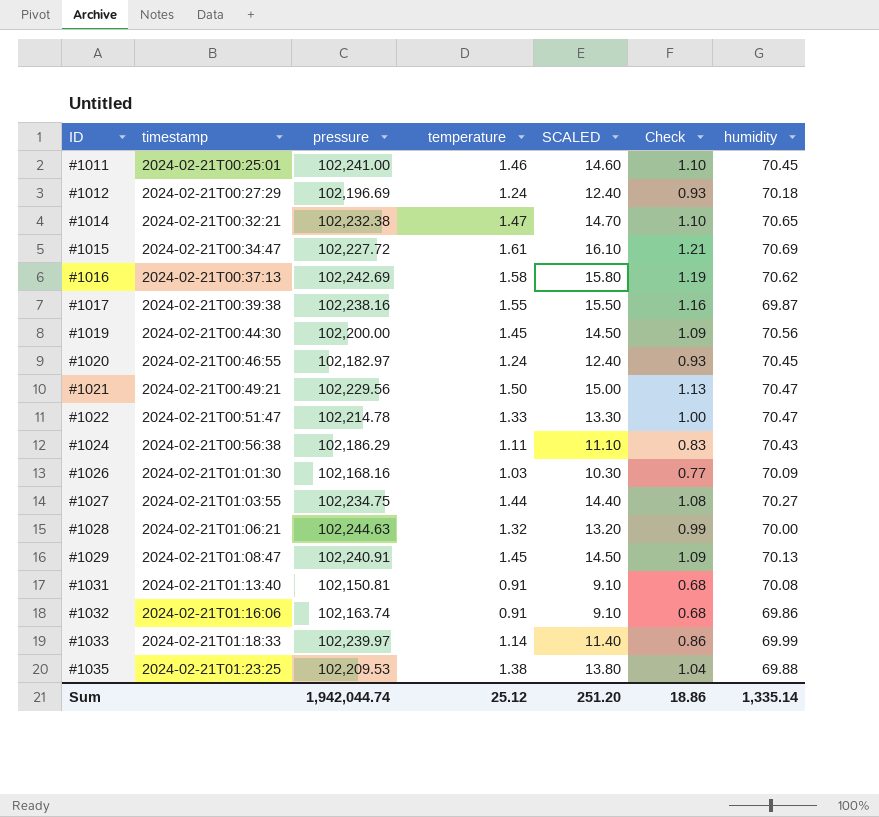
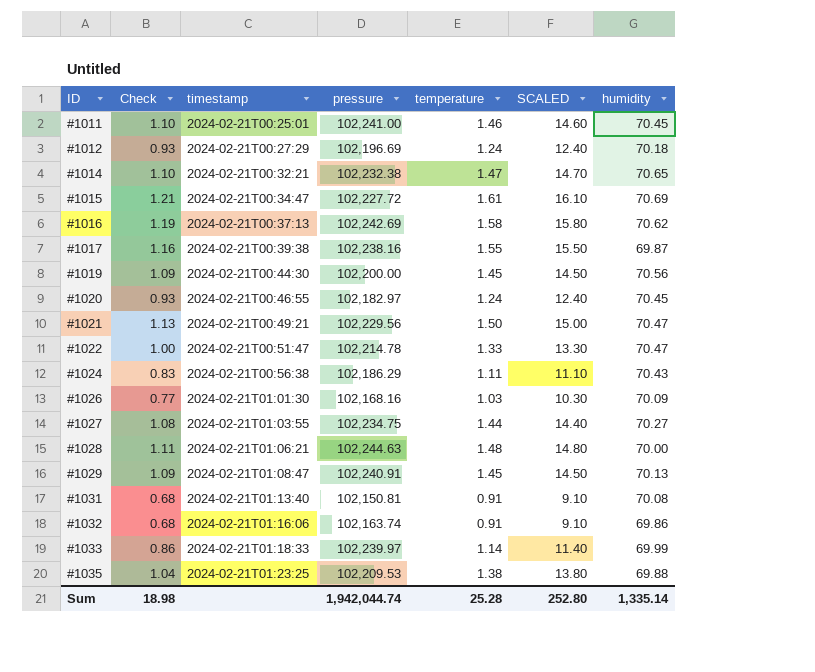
column Check | position: 6 -> 2
#1028 | Check: 0.99 -> 1.11
#1028 | temperature: 1.32 -> 1.48
#1028 | SCALED: 13.20 -> 14.80
Sum | Check: 18.86 -> 18.98
Sum | temperature: 25.12 -> 25.28
Sum | SCALED: 251.20 -> 252.80

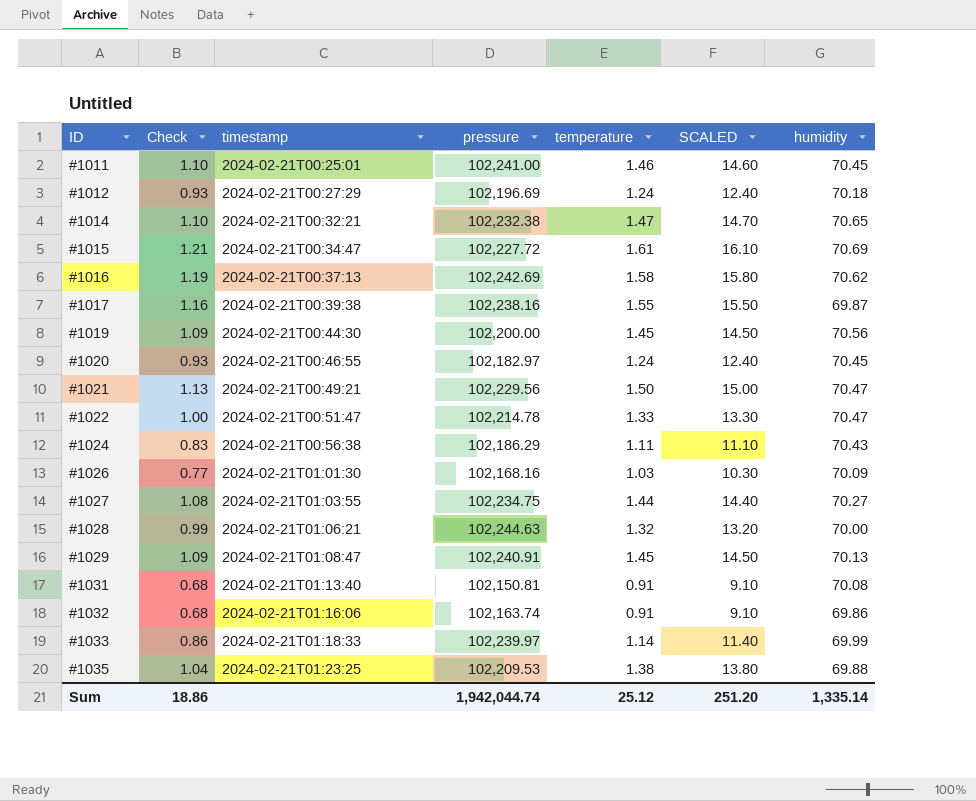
#1028 | Check: 1.11 -> 0.99
#1028 | temperature: 1.48 -> 1.32
#1028 | SCALED: 14.80 -> 13.20
Sum | Check: 18.98 -> 18.86
Sum | temperature: 25.28 -> 25.12
Sum | SCALED: 252.80 -> 251.20

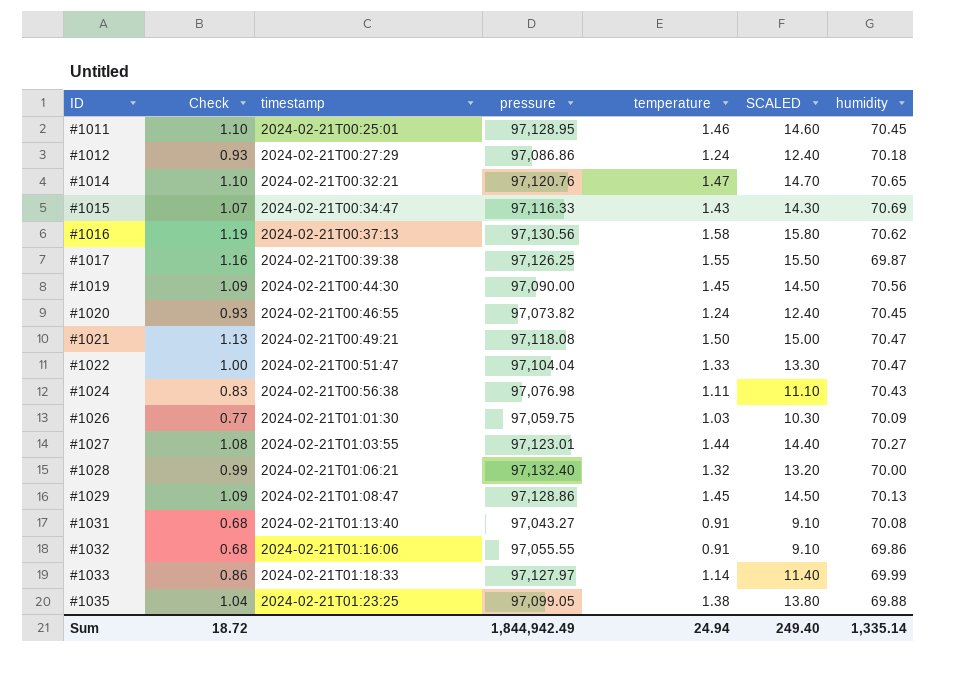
#1011 | pressure: 102,241.00 -> 97,128.95
#1012 | pressure: 102,196.69 -> 97,086.86
#1014 | pressure: 102,232.38 -> 97,120.76
#1015 | Check: 1.21 -> 1.07
#1015 | pressure: 102,227.72 -> 97,116.33
#1015 | temperature: 1.61 -> 1.43
#1015 | SCALED: 16.10 -> 14.30
#1016 | pressure: 102,242.69 -> 97,130.56
#1017 | pressure: 102,238.16 -> 97,126.25
#1019 | pressure: 102,200.00 -> 97,090.00
#1020 | pressure: 102,182.97 -> 97,073.82
#1021 | pressure: 102,229.56 -> 97,118.08
#1022 | pressure: 102,214.78 -> 97,104.04
#1024 | pressure: 102,186.29 -> 97,076.98
#1026 | pressure: 102,168.16 -> 97,059.75
#1027 | pressure: 102,234.75 -> 97,123.01
#1028 | pressure: 102,244.63 -> 97,132.40
#1029 | pressure: 102,240.91 -> 97,128.86
#1031 | pressure: 102,150.81 -> 97,043.27
#1032 | pressure: 102,163.74 -> 97,055.55
#1033 | pressure: 102,239.97 -> 97,127.97
#1035 | pressure: 102,209.53 -> 97,099.05
Sum | Check: 18.86 -> 18.72
Sum | pressure: 1,942,044.74 -> 1,844,942.49
Sum | temperature: 25.12 -> 24.94
Sum | SCALED: 251.20 -> 249.40

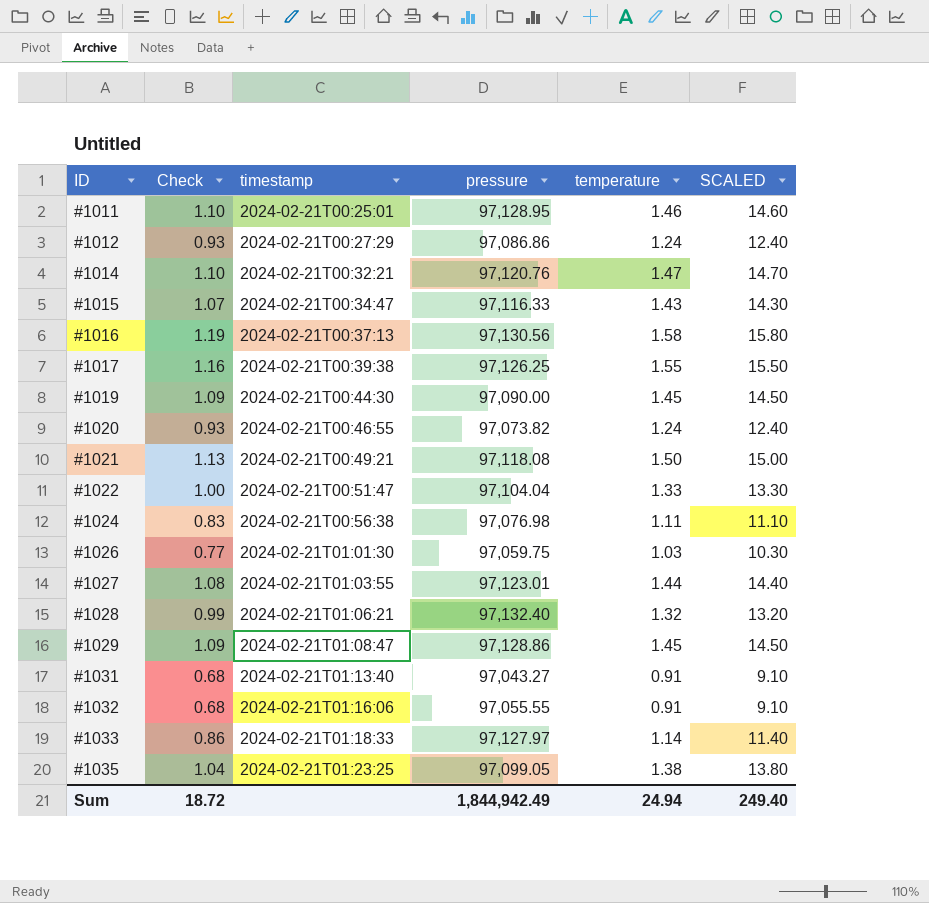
column humidity | position: 7 -> none

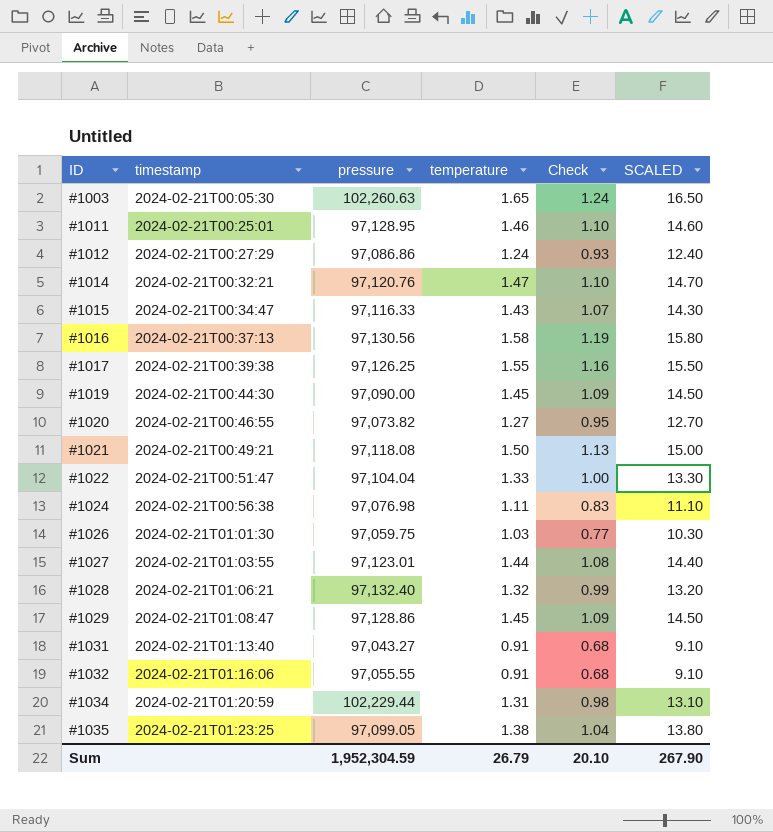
column Check | position: 2 -> 5
row #1033: 0.86 | 2024-02-21T01:18:33 | 97,127.97 | 1.14 | 11.40 -> none
row #1003: none -> 2024-02-21T00:05:30 | 102,260.63 | 1.65 | 1.24 | 16.50
#1020 | temperature: 1.24 -> 1.27
#1020 | Check: 0.93 -> 0.95
#1020 | SCALED: 12.40 -> 12.70
row #1034: none -> 2024-02-21T01:20:59 | 102,229.44 | 1.31 | 0.98 | 13.10
Sum | pressure: 1,844,942.49 -> 1,952,304.59
Sum | temperature: 24.94 -> 26.79
Sum | Check: 18.72 -> 20.10
Sum | SCALED: 249.40 -> 267.90

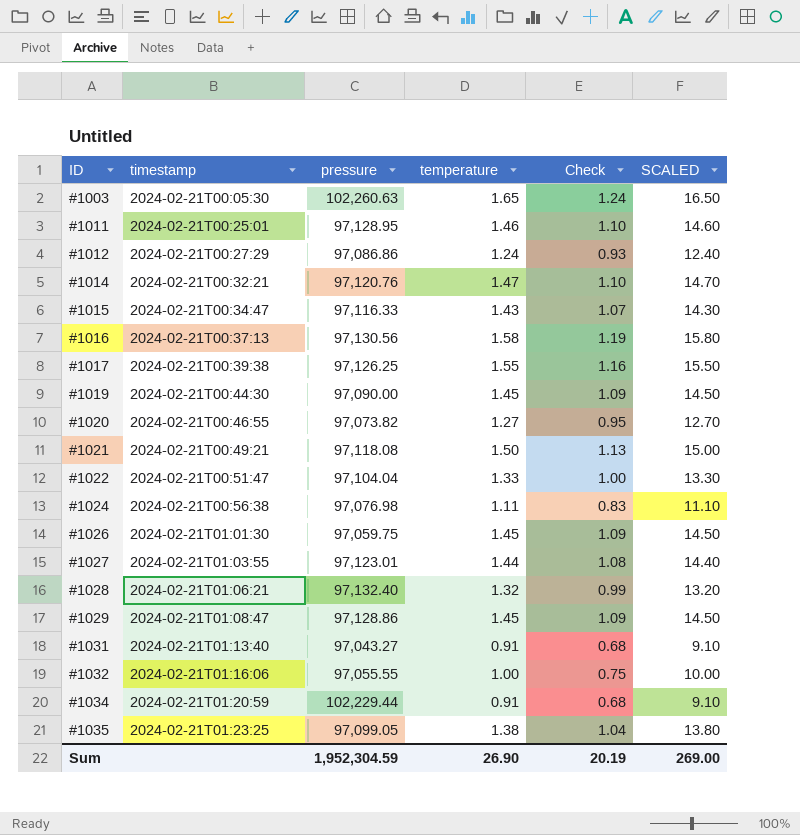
#1026 | temperature: 1.03 -> 1.45
#1026 | Check: 0.77 -> 1.09
#1026 | SCALED: 10.30 -> 14.50
#1032 | temperature: 0.91 -> 1.00
#1032 | Check: 0.68 -> 0.75
#1032 | SCALED: 9.10 -> 10.00
#1034 | temperature: 1.31 -> 0.91
#1034 | Check: 0.98 -> 0.68
#1034 | SCALED: 13.10 -> 9.10
Sum | temperature: 26.79 -> 26.90
Sum | Check: 20.10 -> 20.19
Sum | SCALED: 267.90 -> 269.00

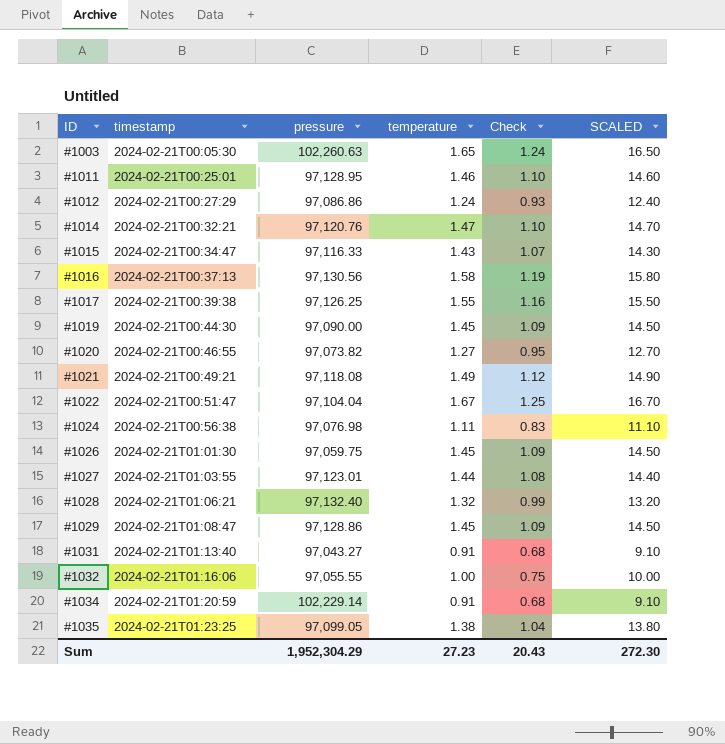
#1021 | temperature: 1.50 -> 1.49
#1021 | Check: 1.13 -> 1.12
#1021 | SCALED: 15.00 -> 14.90
#1022 | temperature: 1.33 -> 1.67
#1022 | Check: 1.00 -> 1.25
#1022 | SCALED: 13.30 -> 16.70
#1034 | pressure: 102,229.44 -> 102,229.14
Sum | pressure: 1,952,304.59 -> 1,952,304.29
Sum | temperature: 26.90 -> 27.23
Sum | Check: 20.19 -> 20.43
Sum | SCALED: 269.00 -> 272.30

